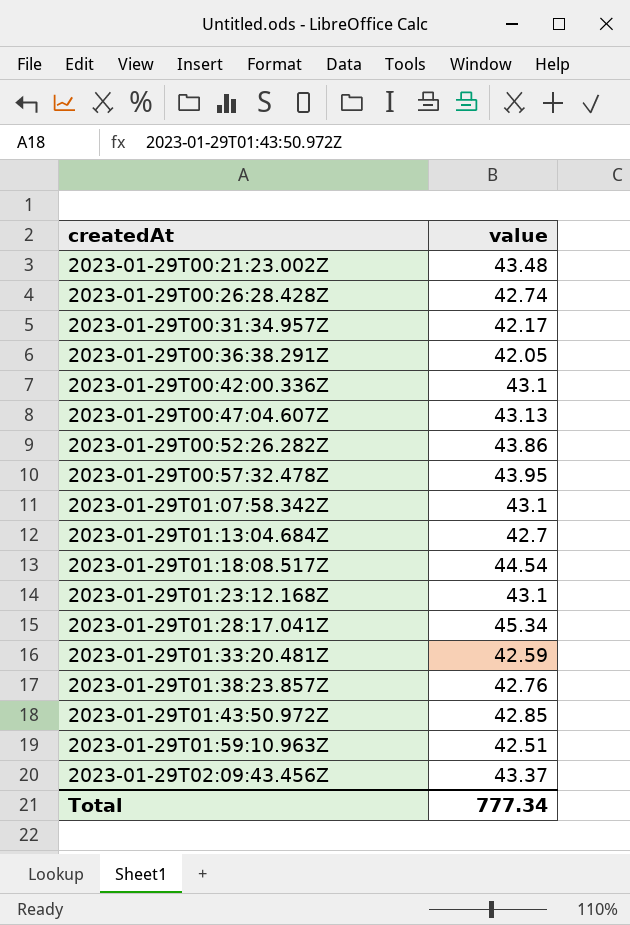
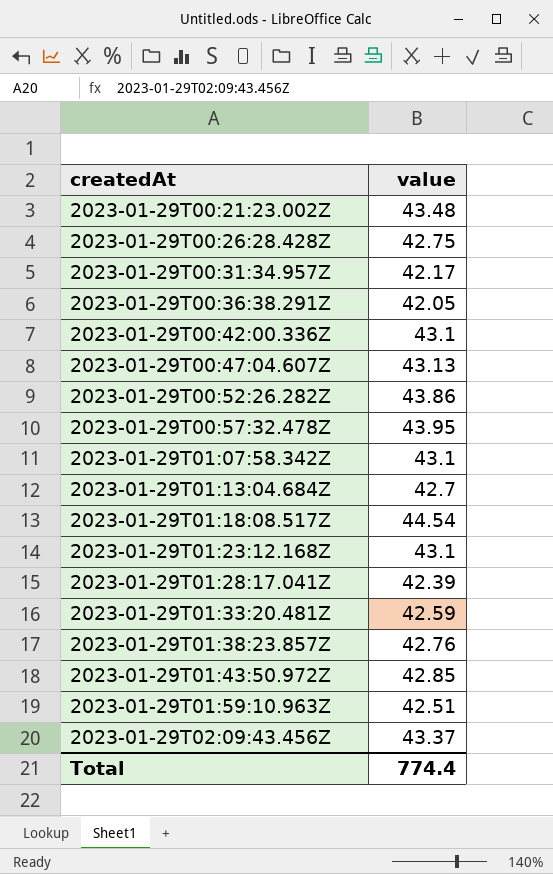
2023-01-29T00:26:28.428Z | value: 42.74 -> 42.75
2023-01-29T01:28:17.041Z | value: 45.34 -> 42.39
Total | value: 777.34 -> 774.4

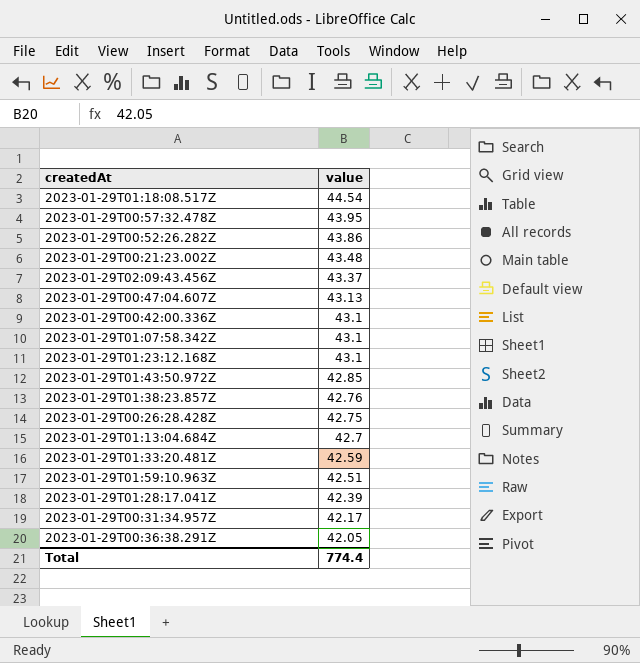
row order: createdAt ascending -> value descending

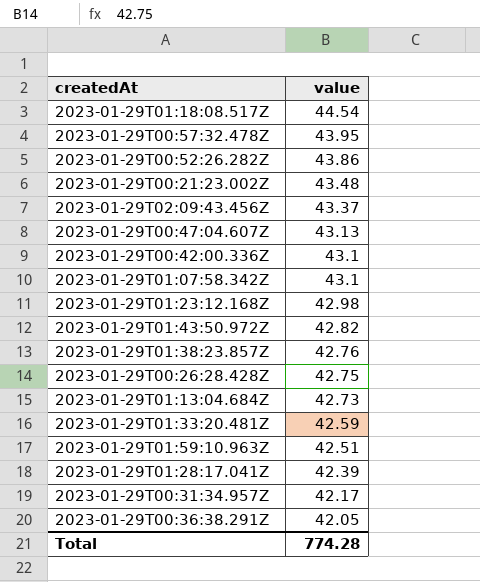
2023-01-29T01:23:12.168Z | value: 43.1 -> 42.98
2023-01-29T01:43:50.972Z | value: 42.85 -> 42.82
2023-01-29T01:13:04.684Z | value: 42.7 -> 42.73
Total | value: 774.4 -> 774.28

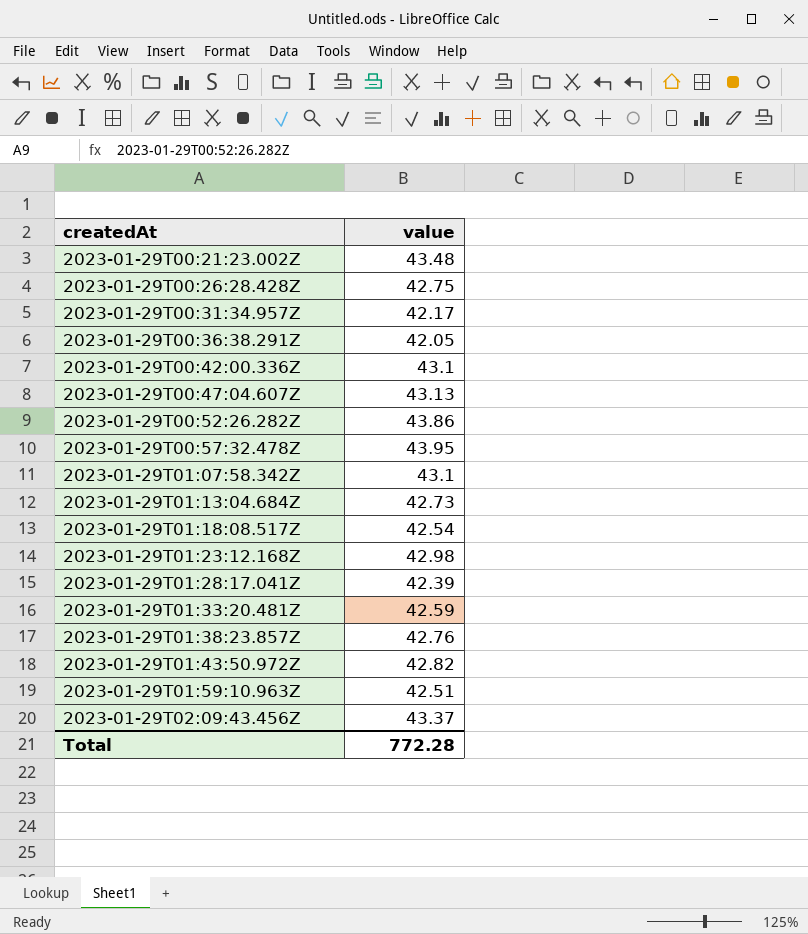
row order: value descending -> createdAt ascending
2023-01-29T01:18:08.517Z | value: 44.54 -> 42.54
Total | value: 774.28 -> 772.28

